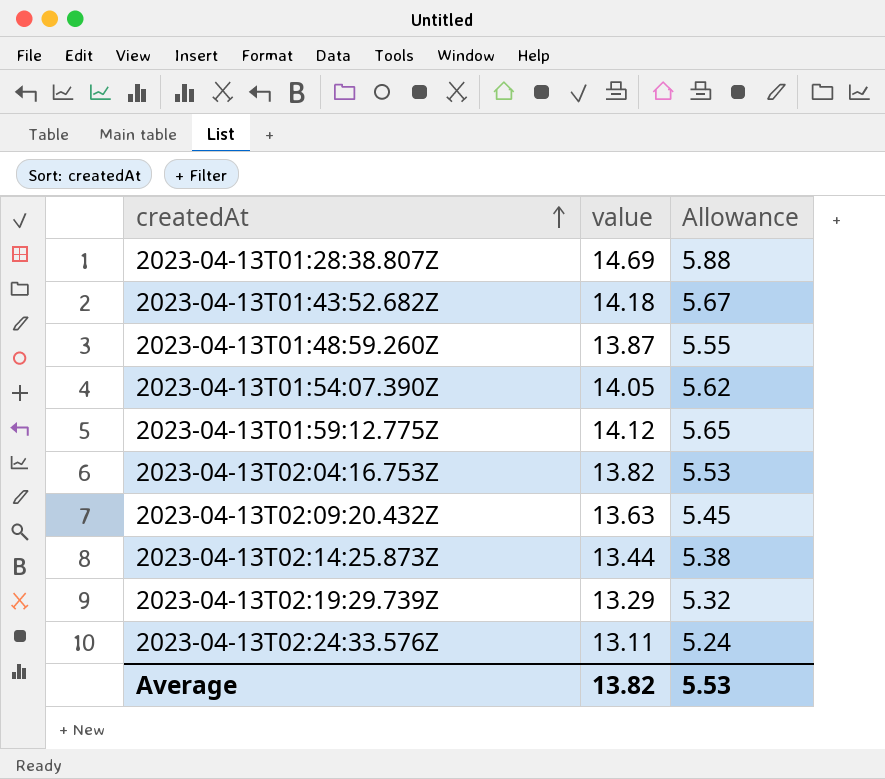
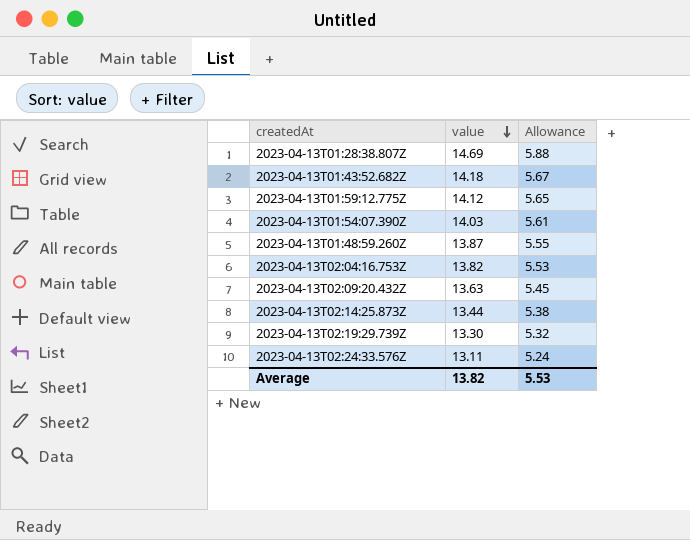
row order: createdAt ascending -> value descending
2023-04-13T01:54:07.390Z | value: 14.05 -> 14.03
2023-04-13T01:54:07.390Z | Allowance: 5.62 -> 5.61
2023-04-13T02:19:29.739Z | value: 13.29 -> 13.30

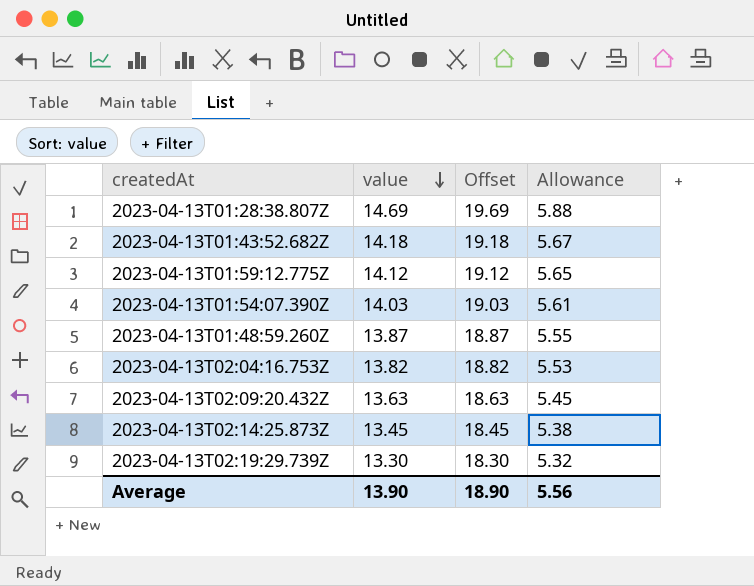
column Offset | formula: none -> [value] + 5
row 2023-04-13T02:24:33.576Z: 13.11 | 5.24 -> none
2023-04-13T02:14:25.873Z | value: 13.44 -> 13.45
Average | value: 13.82 -> 13.90
Average | Allowance: 5.53 -> 5.56

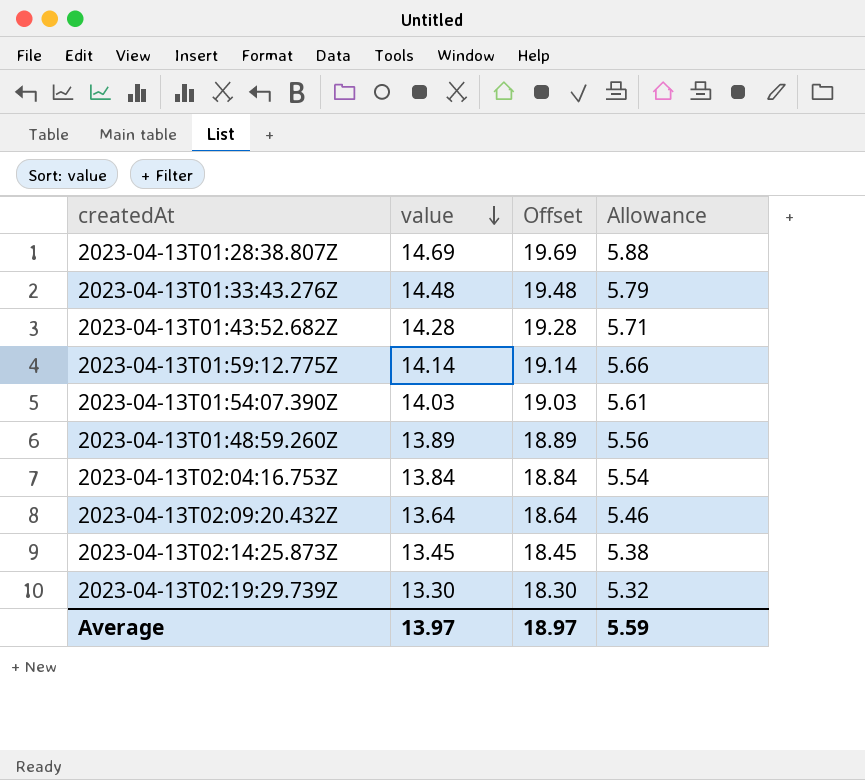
row 2023-04-13T01:33:43.276Z: none -> 14.48 | 19.48 | 5.79
2023-04-13T01:43:52.682Z | value: 14.18 -> 14.28
2023-04-13T01:43:52.682Z | Offset: 19.18 -> 19.28
2023-04-13T01:43:52.682Z | Allowance: 5.67 -> 5.71
2023-04-13T01:59:12.775Z | value: 14.12 -> 14.14
2023-04-13T01:59:12.775Z | Offset: 19.12 -> 19.14
2023-04-13T01:59:12.775Z | Allowance: 5.65 -> 5.66
2023-04-13T01:48:59.260Z | value: 13.87 -> 13.89
2023-04-13T01:48:59.260Z | Offset: 18.87 -> 18.89
2023-04-13T01:48:59.260Z | Allowance: 5.55 -> 5.56
2023-04-13T02:04:16.753Z | value: 13.82 -> 13.84
2023-04-13T02:04:16.753Z | Offset: 18.82 -> 18.84
2023-04-13T02:04:16.753Z | Allowance: 5.53 -> 5.54
2023-04-13T02:09:20.432Z | value: 13.63 -> 13.64
2023-04-13T02:09:20.432Z | Offset: 18.63 -> 18.64
2023-04-13T02:09:20.432Z | Allowance: 5.45 -> 5.46
Average | value: 13.90 -> 13.97
Average | Offset: 18.90 -> 18.97
Average | Allowance: 5.56 -> 5.59

